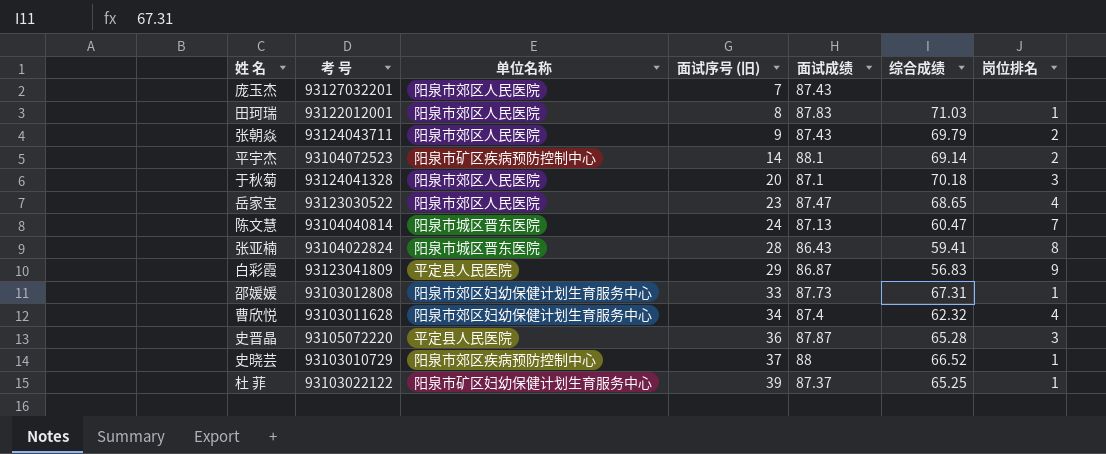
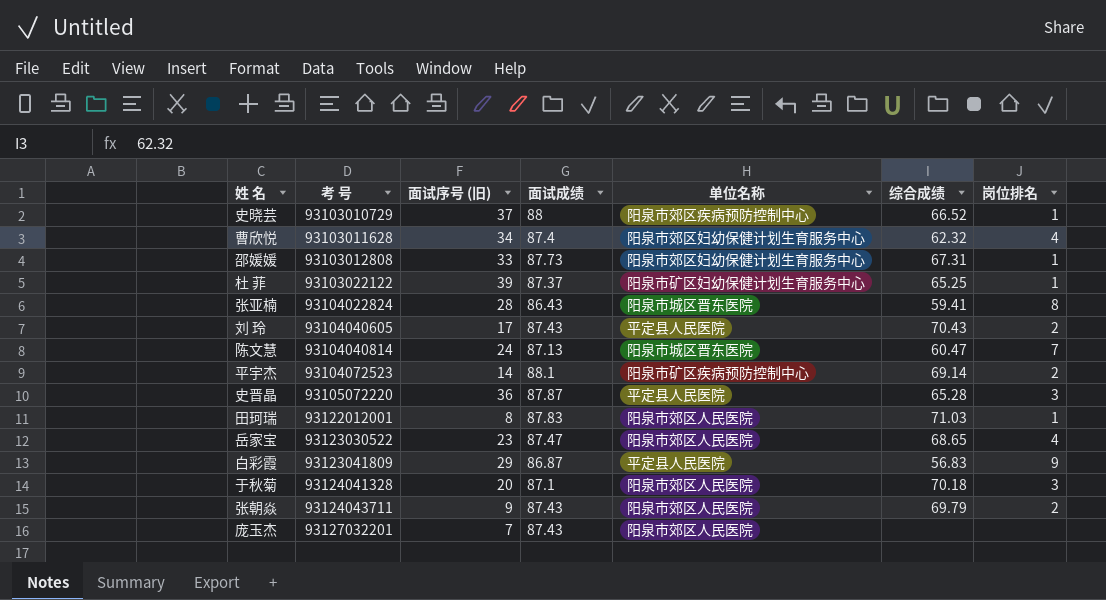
row order: 面试序号 (旧) ascending -> 考 号 ascending
column 单位名称 | position: 3 -> 5
row 刘 玲: none -> 93104040605 | 17 | 87.43 | 平定县人民医院 | 70.43 | 2

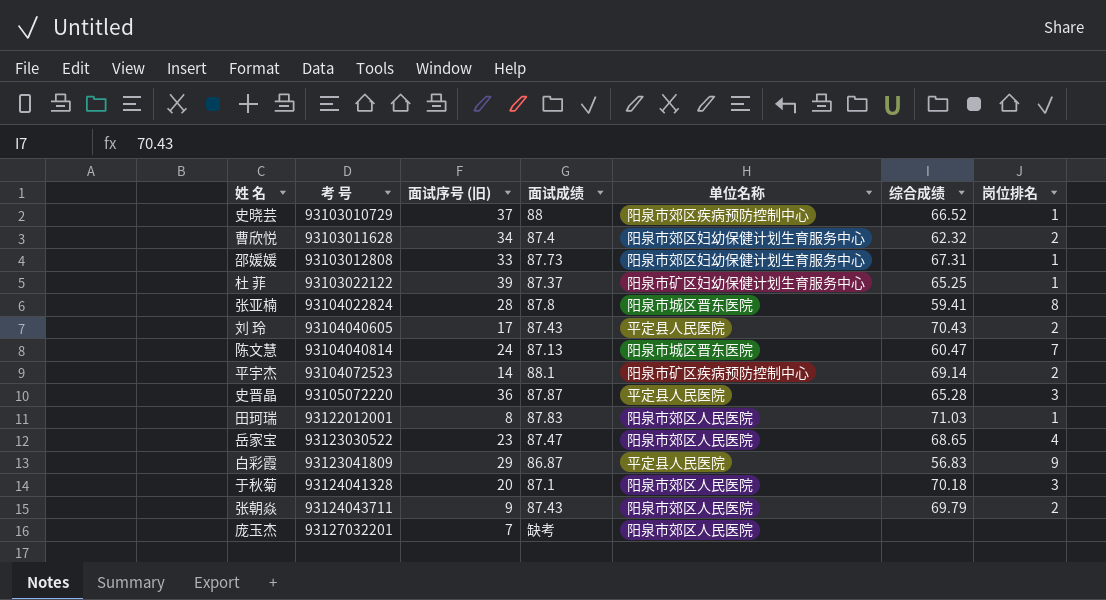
曹欣悦 | 岗位排名: 4 -> 2
张亚楠 | 面试成绩: 86.43 -> 87.8
庞玉杰 | 面试成绩: 87.43 -> 缺考

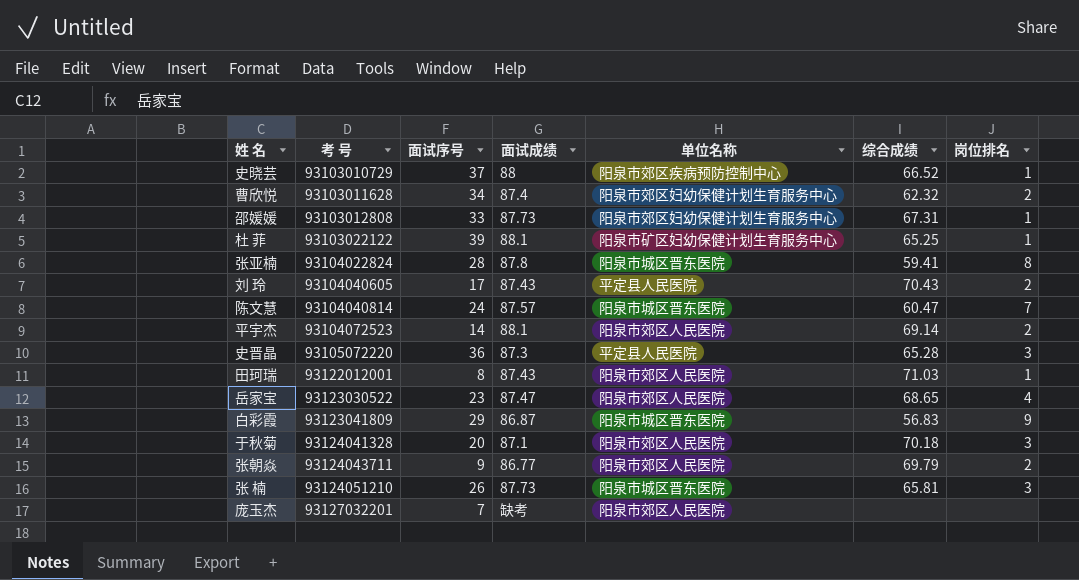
column name: 面试序号 (旧) -> 面试序号
杜 菲 | 面试成绩: 87.37 -> 88.1
陈文慧 | 面试成绩: 87.13 -> 87.57
平宇杰 | 单位名称: 阳泉市矿区疾病预防控制中心 -> 阳泉市郊区人民医院
史晋晶 | 面试成绩: 87.87 -> 87.3
田珂瑞 | 面试成绩: 87.83 -> 87.43
白彩霞 | 单位名称: 平定县人民医院 -> 阳泉市城区晋东医院
张朝焱 | 面试成绩: 87.43 -> 86.77
row 张 楠: none -> 93124051210 | 26 | 87.73 | 阳泉市城区晋东医院 | 65.81 | 3

